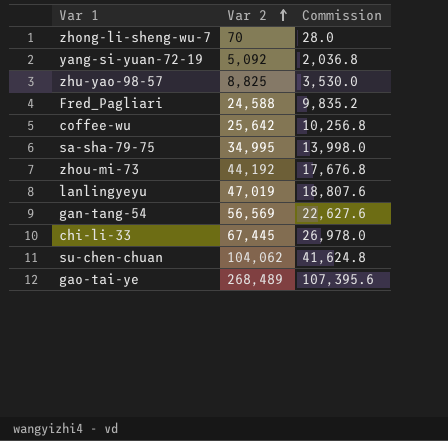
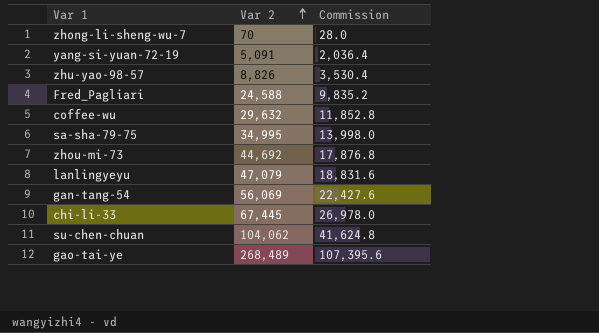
yang-si-yuan-72-19 | Var 2: 5,092 -> 5,091
yang-si-yuan-72-19 | Commission: 2,036.8 -> 2,036.4
zhu-yao-98-57 | Var 2: 8,825 -> 8,826
zhu-yao-98-57 | Commission: 3,530.0 -> 3,530.4
coffee-wu | Var 2: 25,642 -> 29,632
coffee-wu | Commission: 10,256.8 -> 11,852.8
zhou-mi-73 | Var 2: 44,192 -> 44,692
zhou-mi-73 | Commission: 17,676.8 -> 17,876.8
lanlingyeyu | Var 2: 47,019 -> 47,079
lanlingyeyu | Commission: 18,807.6 -> 18,831.6
gan-tang-54 | Var 2: 56,569 -> 56,069
gan-tang-54 | Commission: 22,627.6 -> 22,427.6

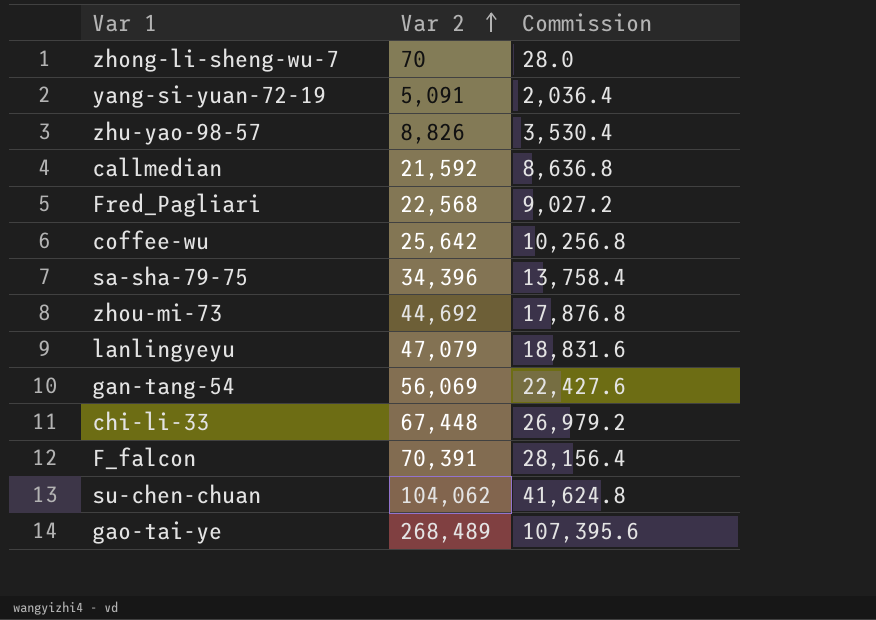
row callmedian: none -> 21,592 | 8,636.8
Fred_Pagliari | Var 2: 24,588 -> 22,568
Fred_Pagliari | Commission: 9,835.2 -> 9,027.2
coffee-wu | Var 2: 29,632 -> 25,642
coffee-wu | Commission: 11,852.8 -> 10,256.8
sa-sha-79-75 | Var 2: 34,995 -> 34,396
sa-sha-79-75 | Commission: 13,998.0 -> 13,758.4
chi-li-33 | Var 2: 67,445 -> 67,448
chi-li-33 | Commission: 26,978.0 -> 26,979.2
row F_falcon: none -> 70,391 | 28,156.4

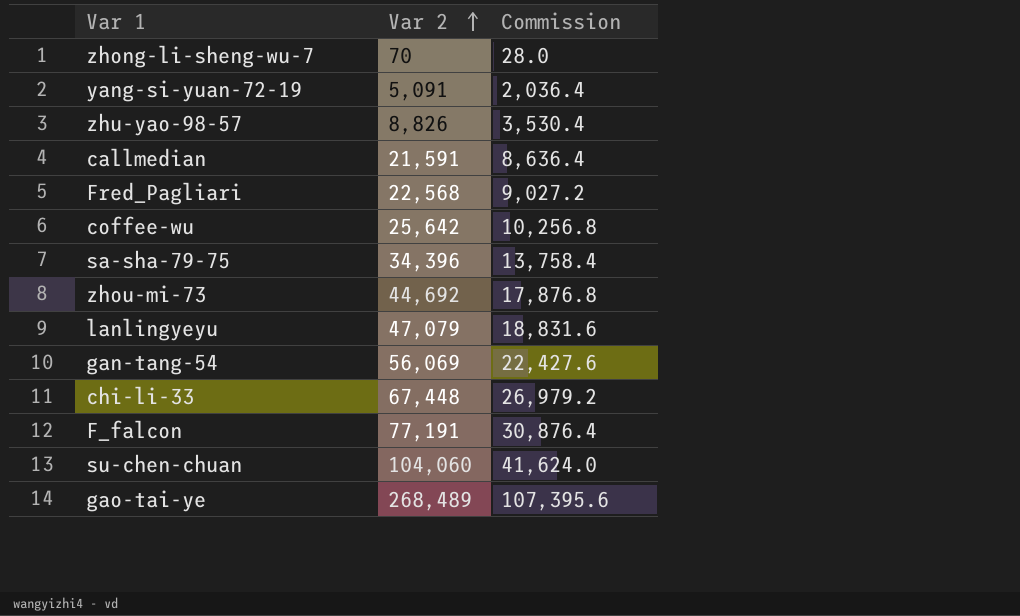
callmedian | Var 2: 21,592 -> 21,591
callmedian | Commission: 8,636.8 -> 8,636.4
F_falcon | Var 2: 70,391 -> 77,191
F_falcon | Commission: 28,156.4 -> 30,876.4
su-chen-chuan | Var 2: 104,062 -> 104,060
su-chen-chuan | Commission: 41,624.8 -> 41,624.0

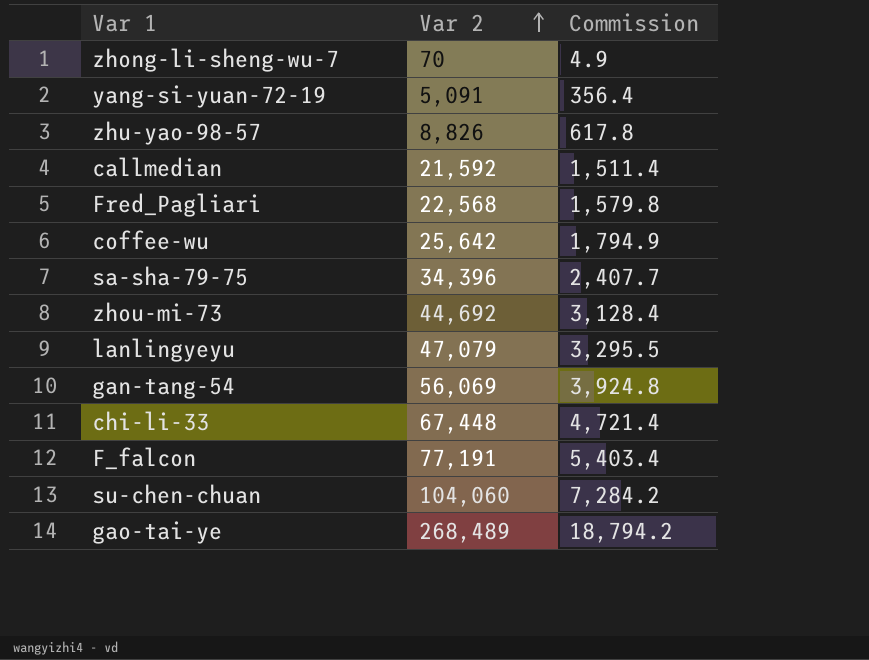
column Commission | formula: [Var 2] * 0.4 -> [Var 2] * 0.07
callmedian | Var 2: 21,591 -> 21,592

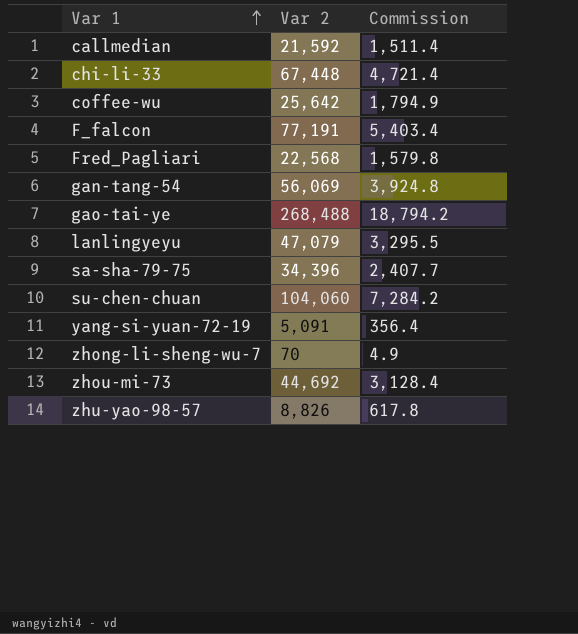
row order: Var 2 ascending -> Var 1 ascending
gao-tai-ye | Var 2: 268,489 -> 268,488

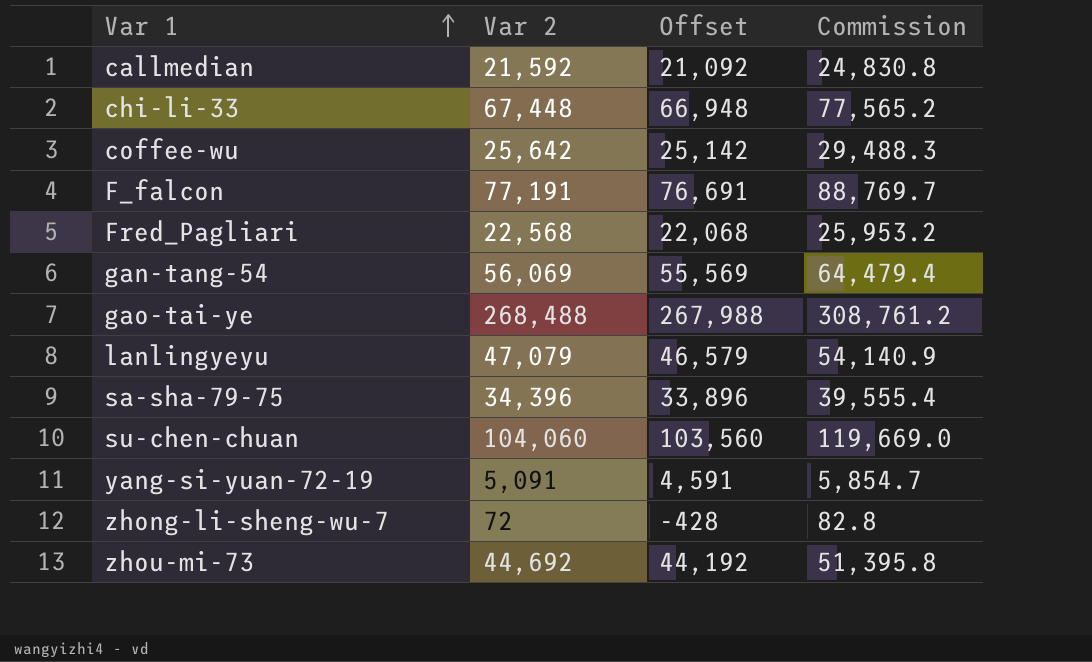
column Offset | formula: none -> [Var 2] - 500
column Commission | formula: [Var 2] * 0.07 -> [Var 2] * 1.15
row zhu-yao-98-57: 8,826 | 617.8 -> none
zhong-li-sheng-wu-7 | Var 2: 70 -> 72

